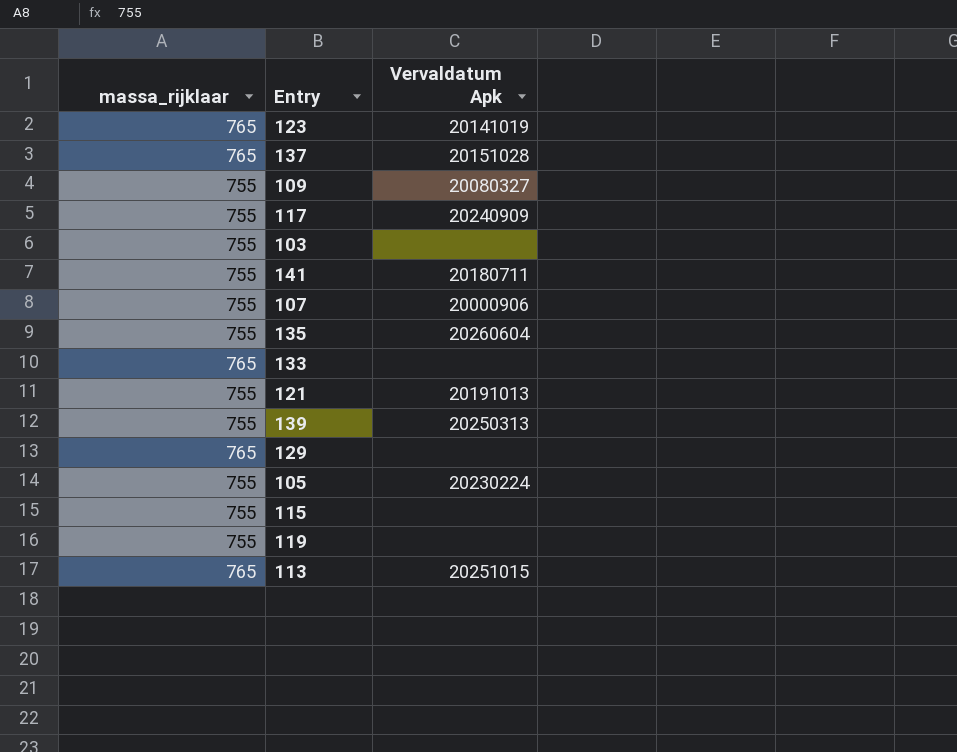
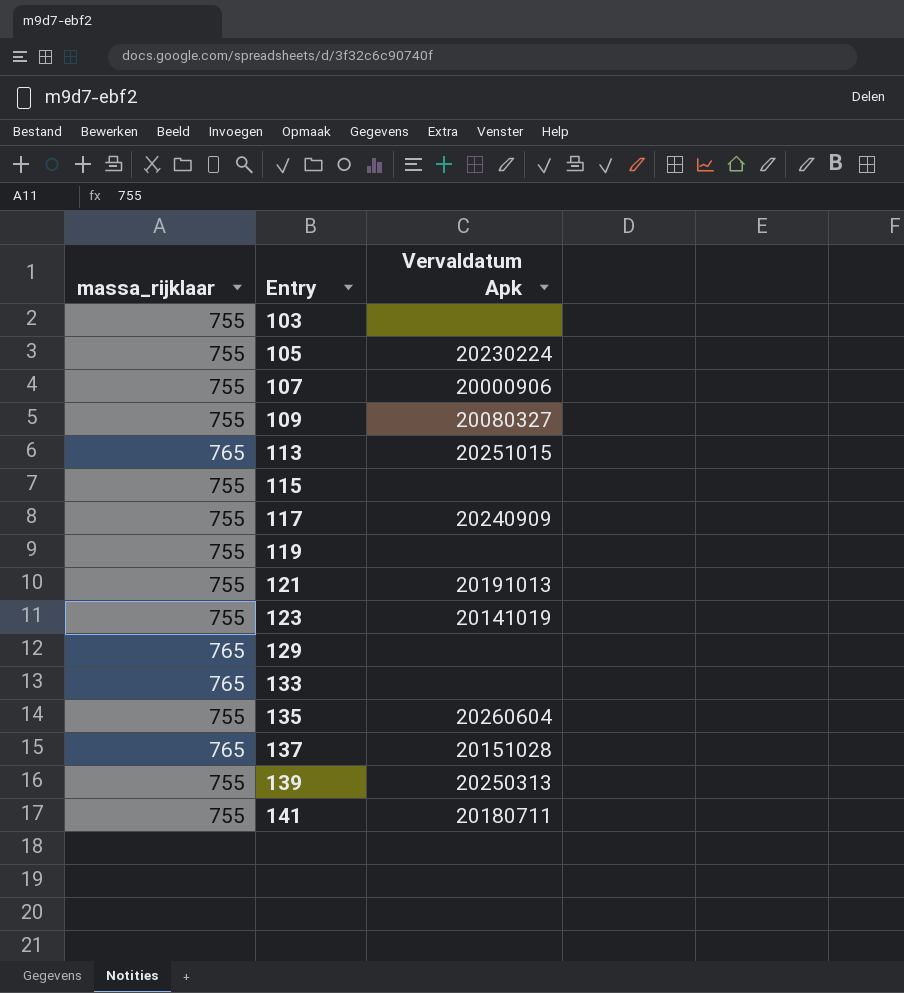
row order: none -> Entry ascending
123 | massa_rijklaar: 765 -> 755

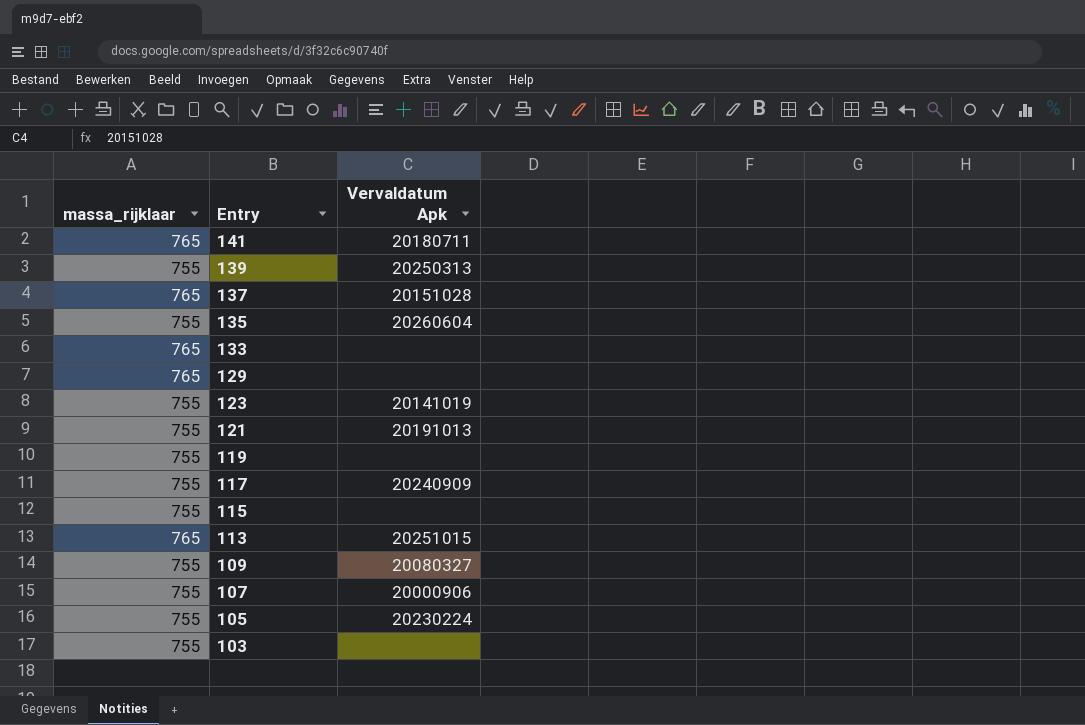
row order: Entry ascending -> Entry descending
141 | massa_rijklaar: 755 -> 765

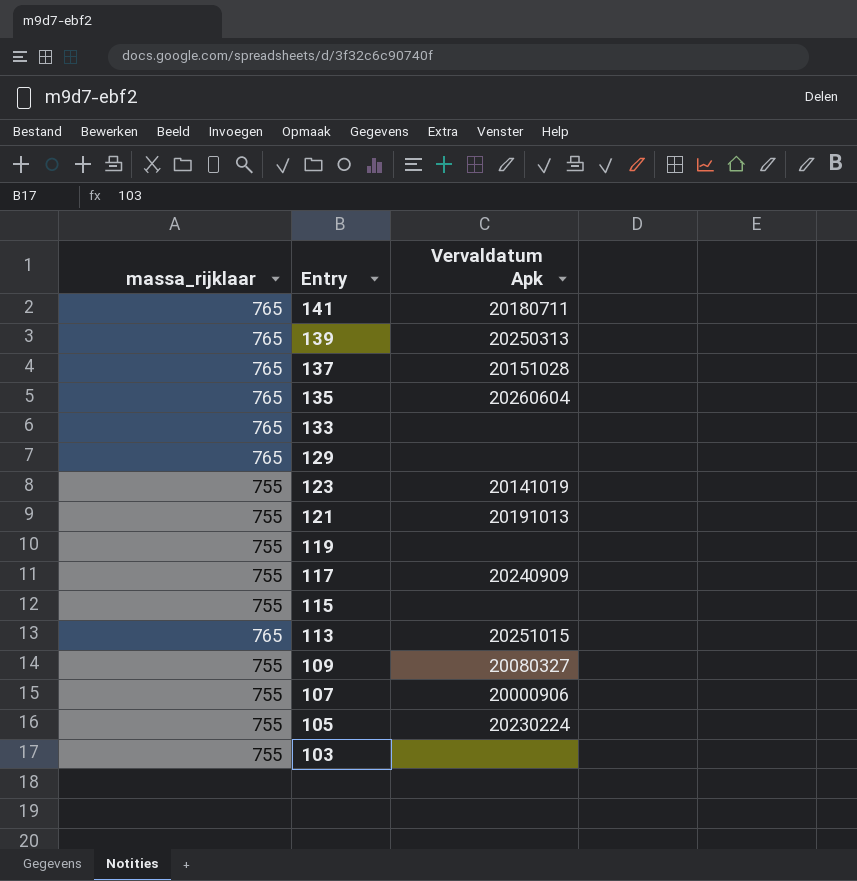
139 | massa_rijklaar: 755 -> 765
135 | massa_rijklaar: 755 -> 765

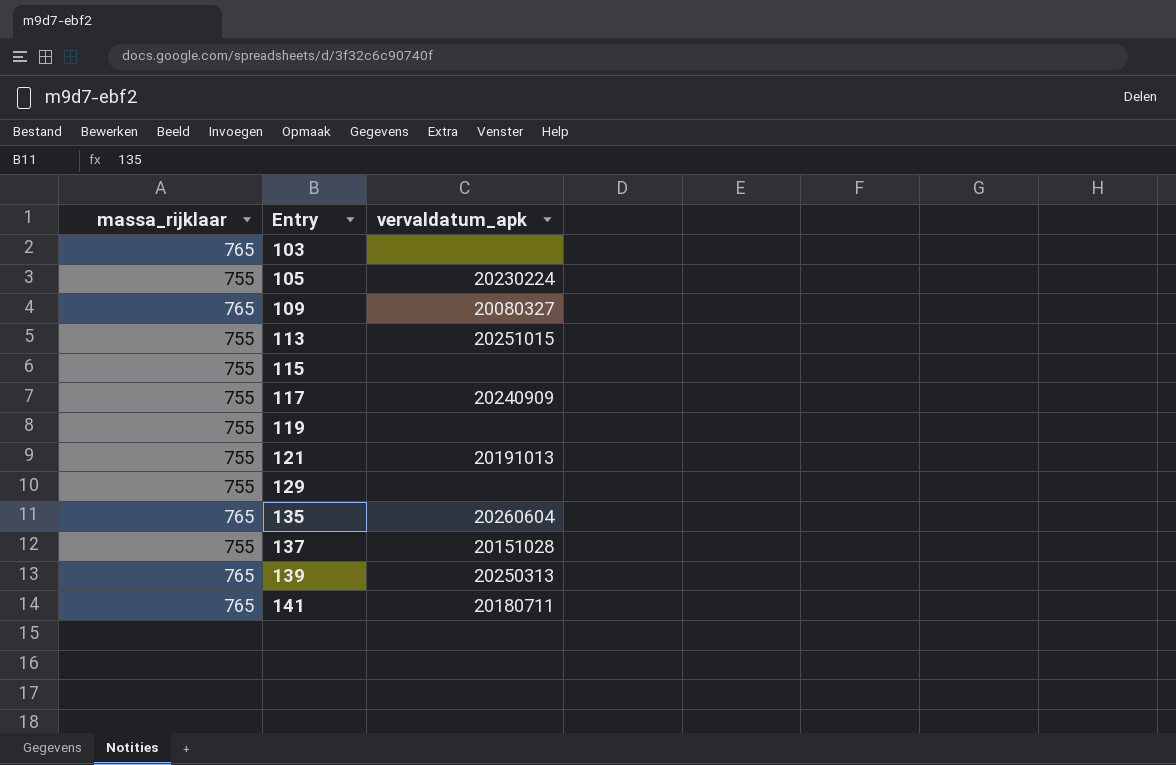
row order: Entry descending -> Entry ascending
column name: Vervaldatum Apk -> vervaldatum_apk
row 133: 765 | none -> none
row 123: 755 | 20141019 -> none
row 107: 755 | 20000906 -> none
103 | massa_rijklaar: 755 -> 765
109 | massa_rijklaar: 755 -> 765
113 | massa_rijklaar: 765 -> 755
129 | massa_rijklaar: 765 -> 755
137 | massa_rijklaar: 765 -> 755

